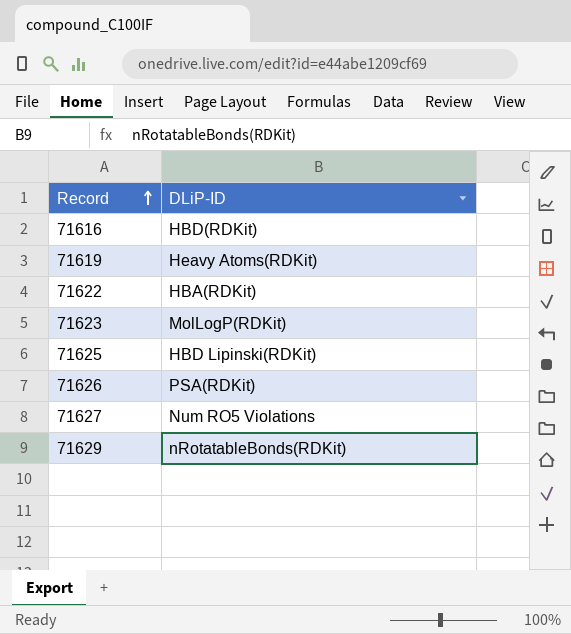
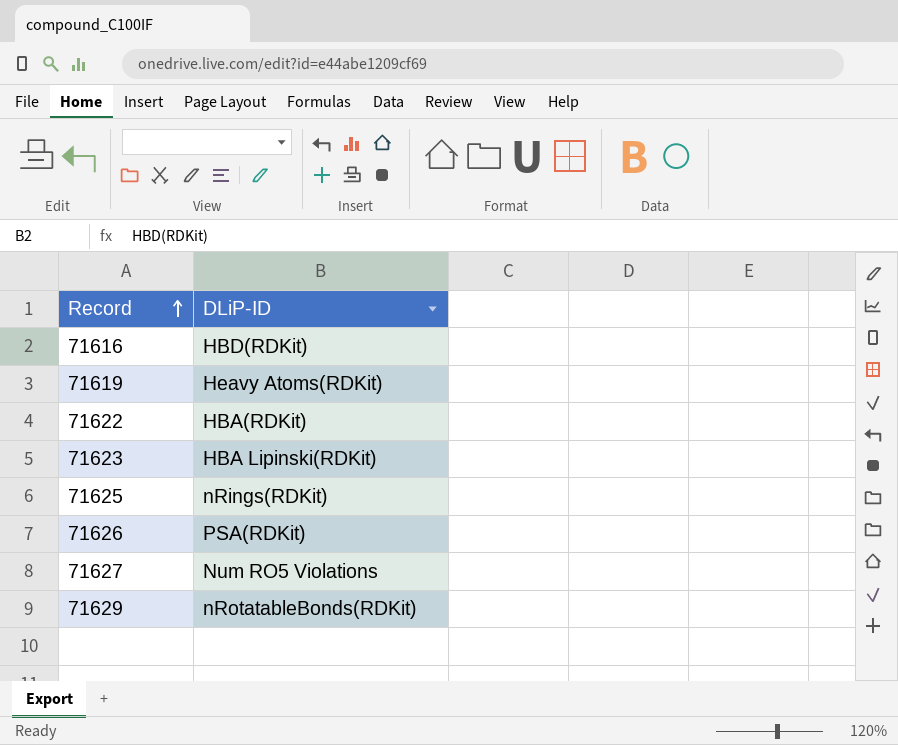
71623 | DLiP-ID: MolLogP(RDKit) -> HBA Lipinski(RDKit)
71625 | DLiP-ID: HBD Lipinski(RDKit) -> nRings(RDKit)

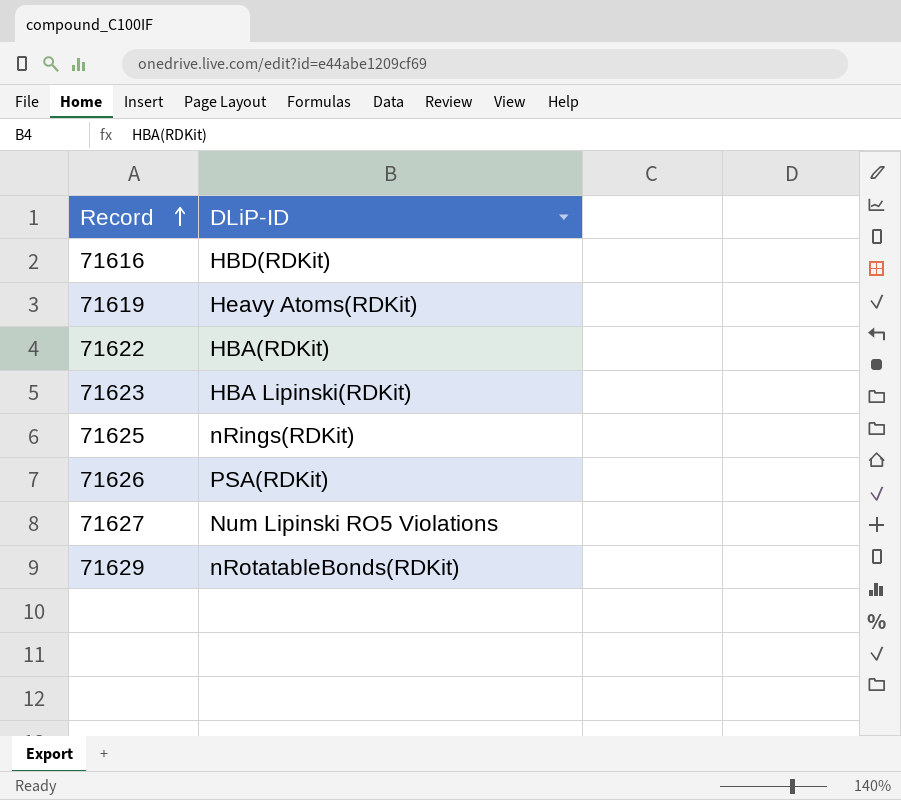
71627 | DLiP-ID: Num RO5 Violations -> Num Lipinski RO5 Violations

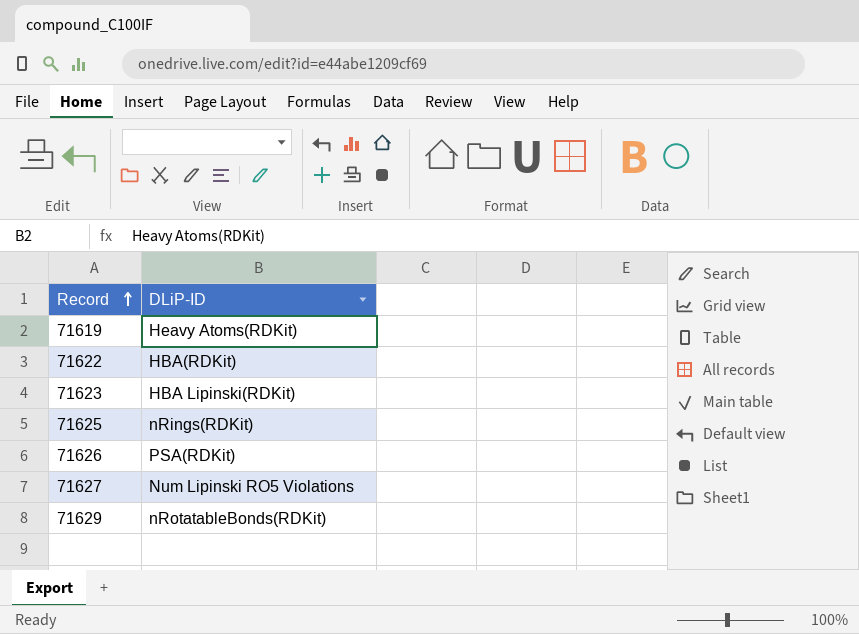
row 71616: HBD(RDKit) -> none

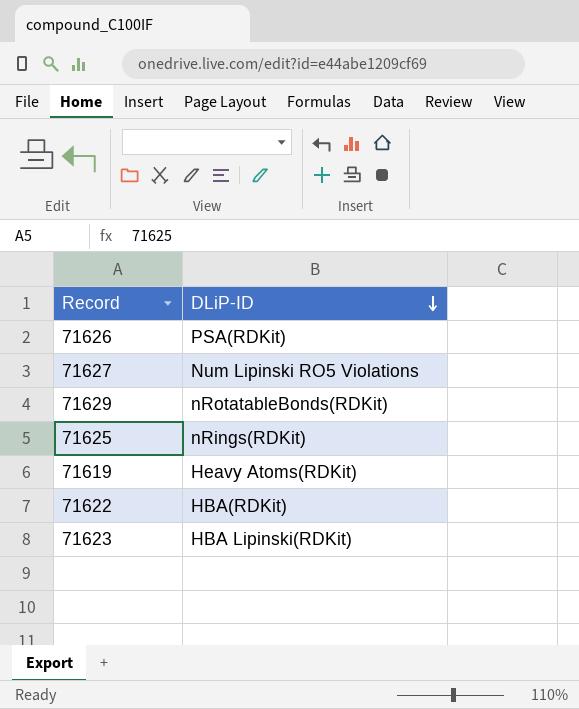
row order: Record ascending -> DLiP-ID descending

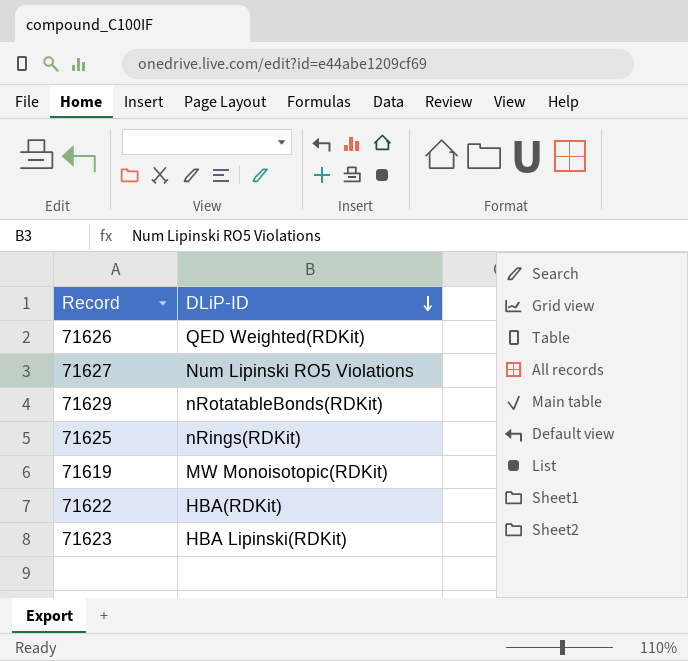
71626 | DLiP-ID: PSA(RDKit) -> QED Weighted(RDKit)
71619 | DLiP-ID: Heavy Atoms(RDKit) -> MW Monoisotopic(RDKit)

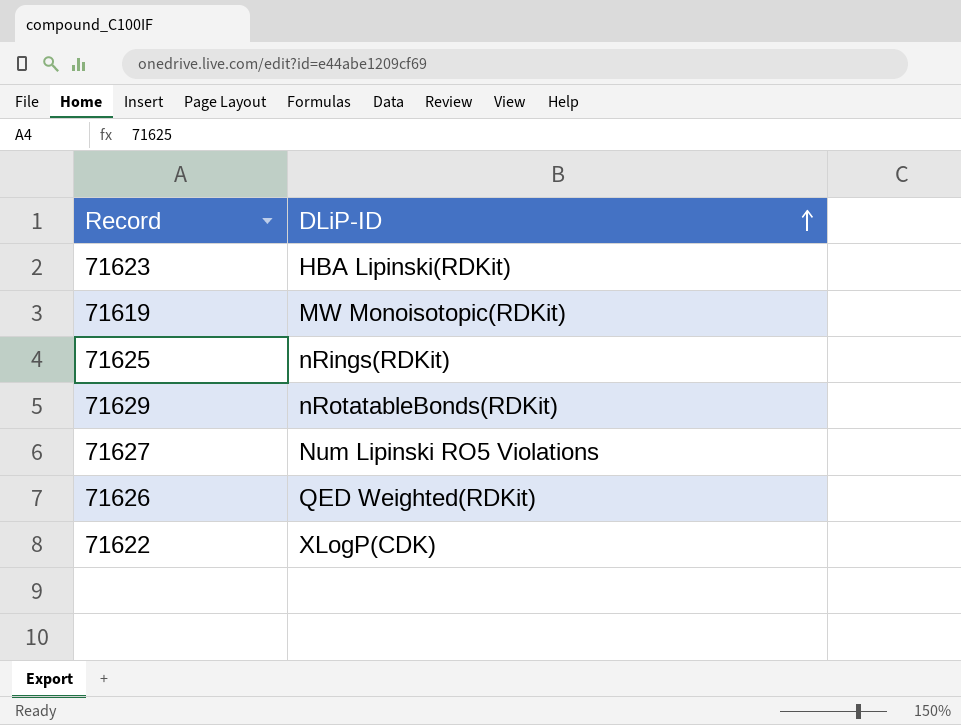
row order: DLiP-ID descending -> DLiP-ID ascending
71622 | DLiP-ID: HBA(RDKit) -> XLogP(CDK)

